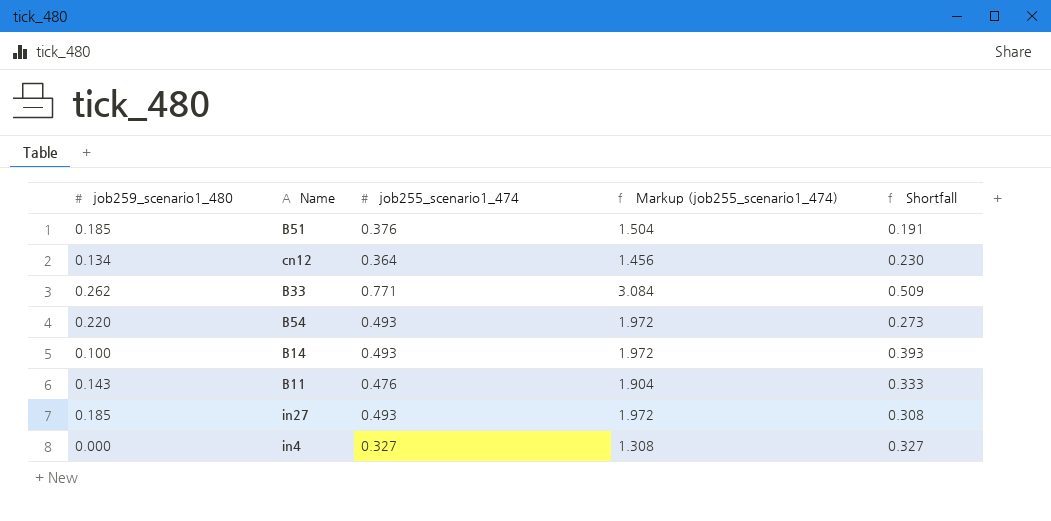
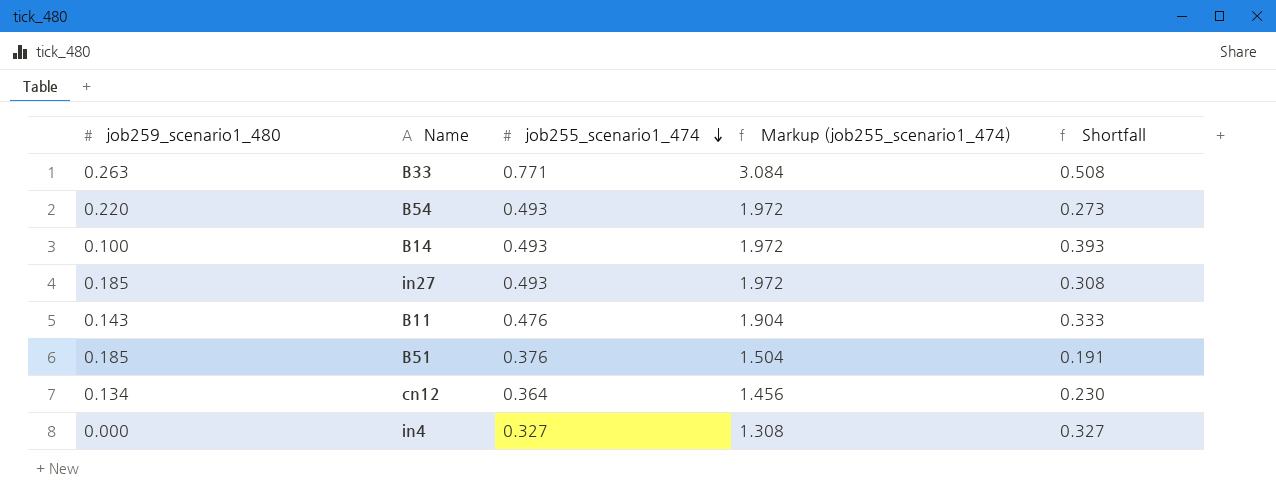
row order: none -> job255_scenario1_474 descending
B33 | job259_scenario1_480: 0.262 -> 0.263
B33 | Shortfall: 0.509 -> 0.508

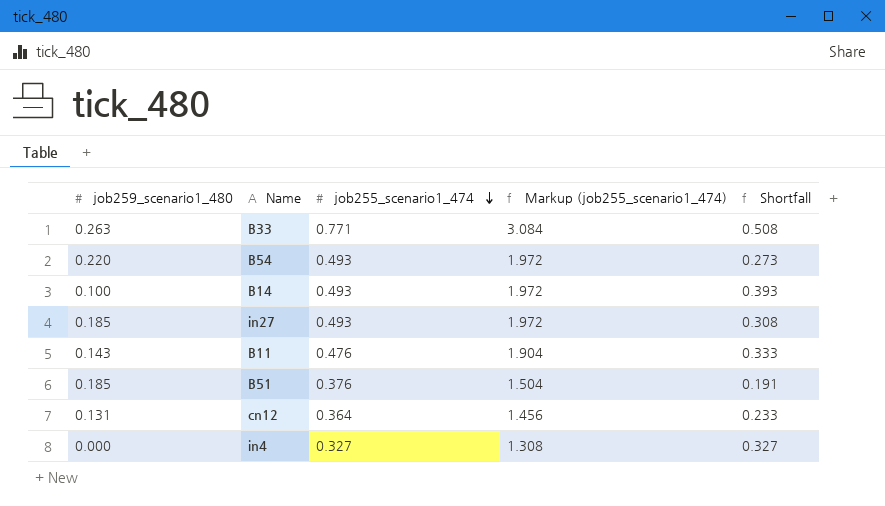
cn12 | job259_scenario1_480: 0.134 -> 0.131
cn12 | Shortfall: 0.230 -> 0.233

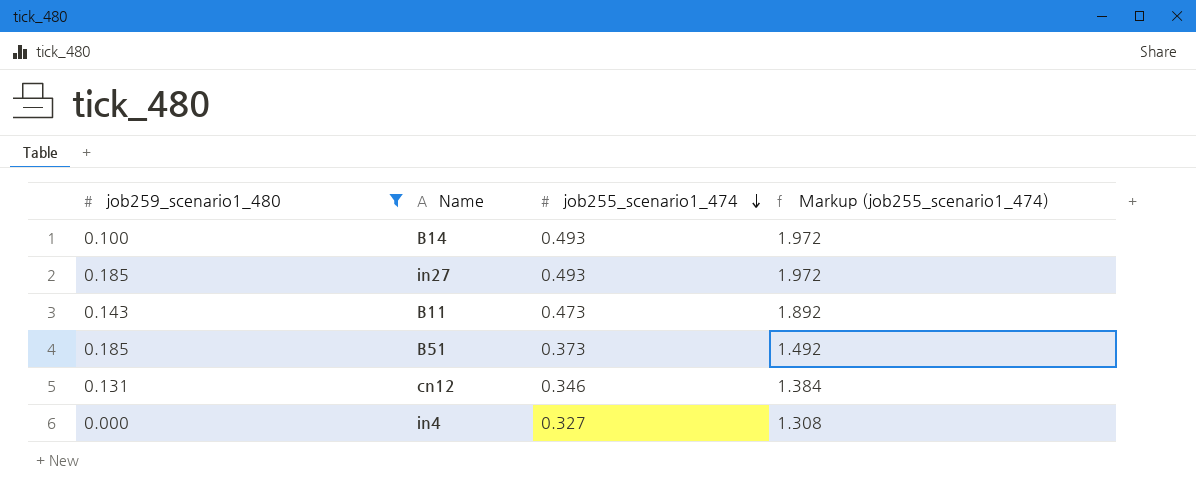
filter: none -> job259_scenario1_480 <= 0.185
column Shortfall | formula: [job255_scenario1_474] - [job259_scenario1_480] -> none
B11 | job255_scenario1_474: 0.476 -> 0.473
B11 | Markup (job255_scenario1_474): 1.904 -> 1.892
B51 | job255_scenario1_474: 0.376 -> 0.373
B51 | Markup (job255_scenario1_474): 1.504 -> 1.492
cn12 | job255_scenario1_474: 0.364 -> 0.346
cn12 | Markup (job255_scenario1_474): 1.456 -> 1.384

